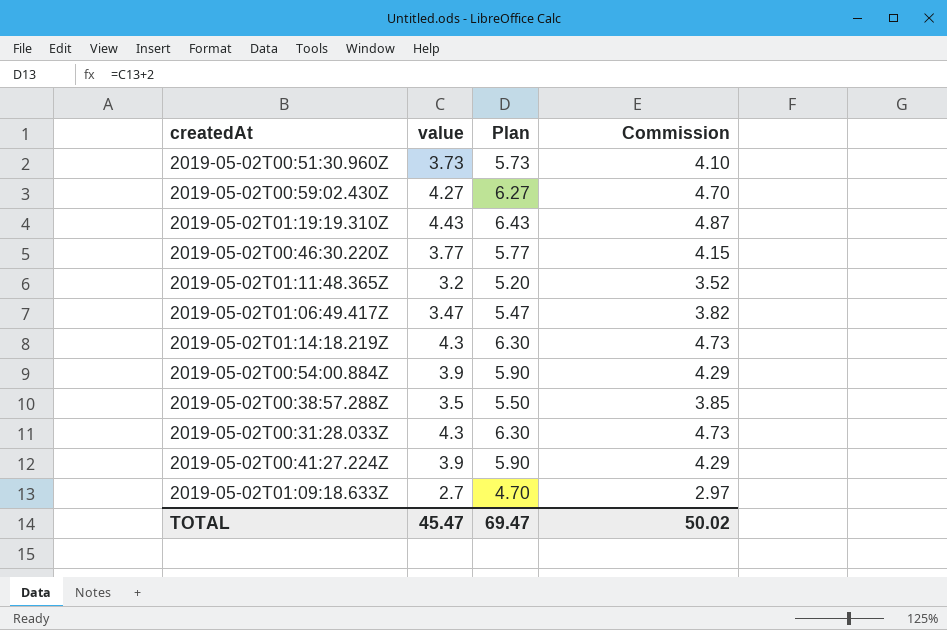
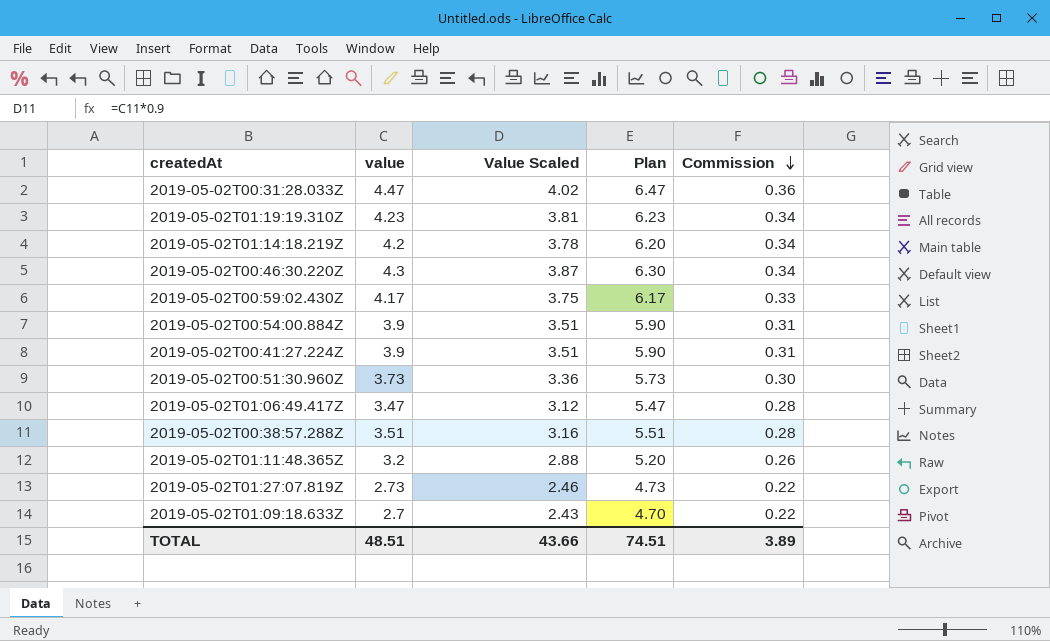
row order: none -> Commission descending
column Value Scaled | formula: none -> [value] * 0.9
column Commission | formula: [value] * 1.1 -> [value] * 0.08
2019-05-02T00:31:28.033Z | value: 4.3 -> 4.47
2019-05-02T00:31:28.033Z | Plan: 6.30 -> 6.47
2019-05-02T01:19:19.310Z | value: 4.43 -> 4.23
2019-05-02T01:19:19.310Z | Plan: 6.43 -> 6.23
2019-05-02T01:14:18.219Z | value: 4.3 -> 4.2
2019-05-02T01:14:18.219Z | Plan: 6.30 -> 6.20
2019-05-02T00:46:30.220Z | value: 3.77 -> 4.3
2019-05-02T00:46:30.220Z | Plan: 5.77 -> 6.30
2019-05-02T00:59:02.430Z | value: 4.27 -> 4.17
2019-05-02T00:59:02.430Z | Plan: 6.27 -> 6.17
2019-05-02T00:38:57.288Z | value: 3.5 -> 3.51
2019-05-02T00:38:57.288Z | Plan: 5.50 -> 5.51
row 2019-05-02T01:27:07.819Z: none -> 2.73 | 2.46 | 4.73 | 0.22
TOTAL | value: 45.47 -> 48.51
TOTAL | Plan: 69.47 -> 74.51
TOTAL | Commission: 50.02 -> 3.89

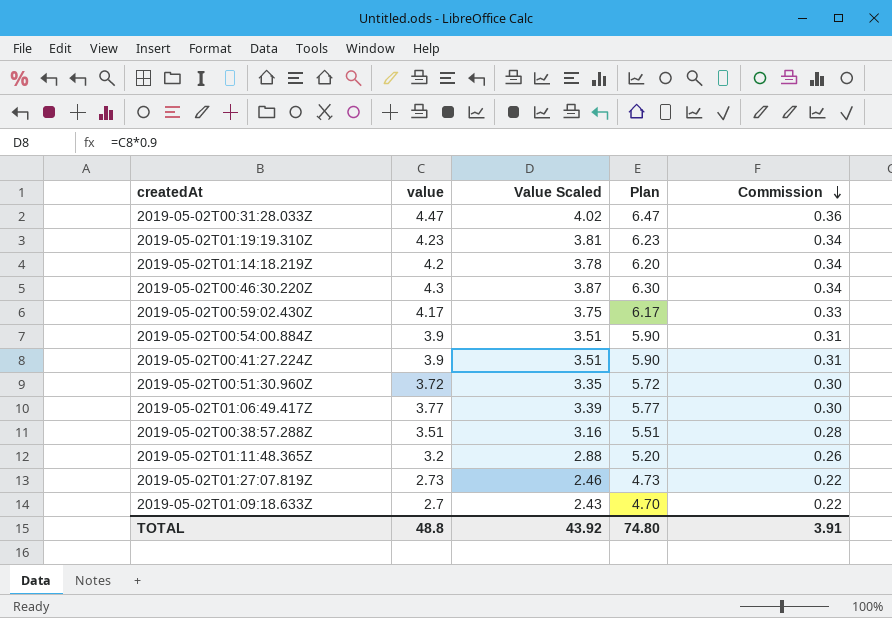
2019-05-02T00:51:30.960Z | value: 3.73 -> 3.72
2019-05-02T00:51:30.960Z | Value Scaled: 3.36 -> 3.35
2019-05-02T00:51:30.960Z | Plan: 5.73 -> 5.72
2019-05-02T01:06:49.417Z | value: 3.47 -> 3.77
2019-05-02T01:06:49.417Z | Value Scaled: 3.12 -> 3.39
2019-05-02T01:06:49.417Z | Plan: 5.47 -> 5.77
2019-05-02T01:06:49.417Z | Commission: 0.28 -> 0.30
TOTAL | value: 48.51 -> 48.8
TOTAL | Value Scaled: 43.66 -> 43.92
TOTAL | Plan: 74.51 -> 74.80
TOTAL | Commission: 3.89 -> 3.91

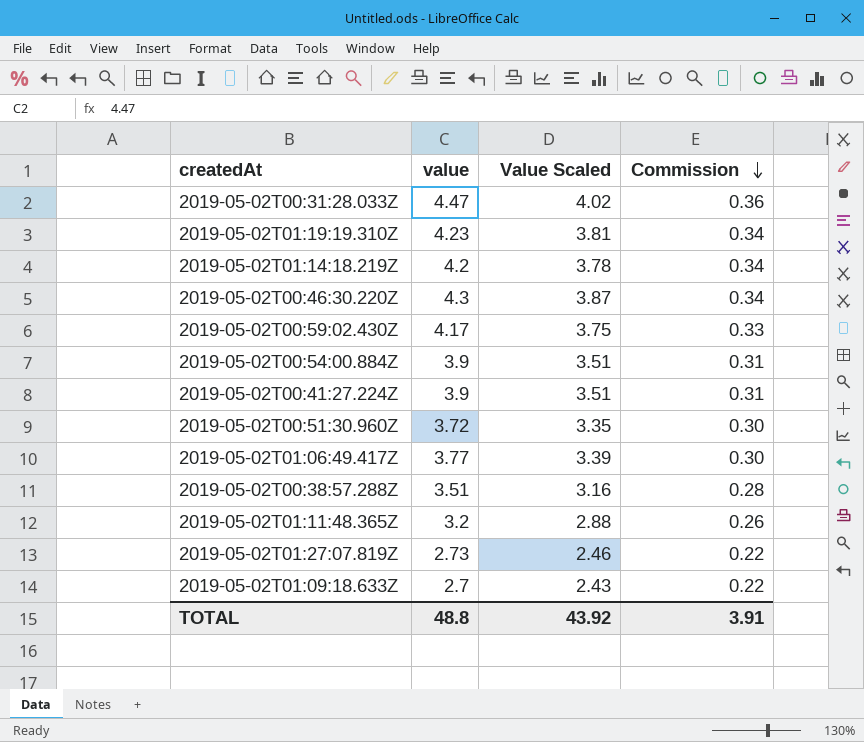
column Plan | formula: [value] + 2 -> none

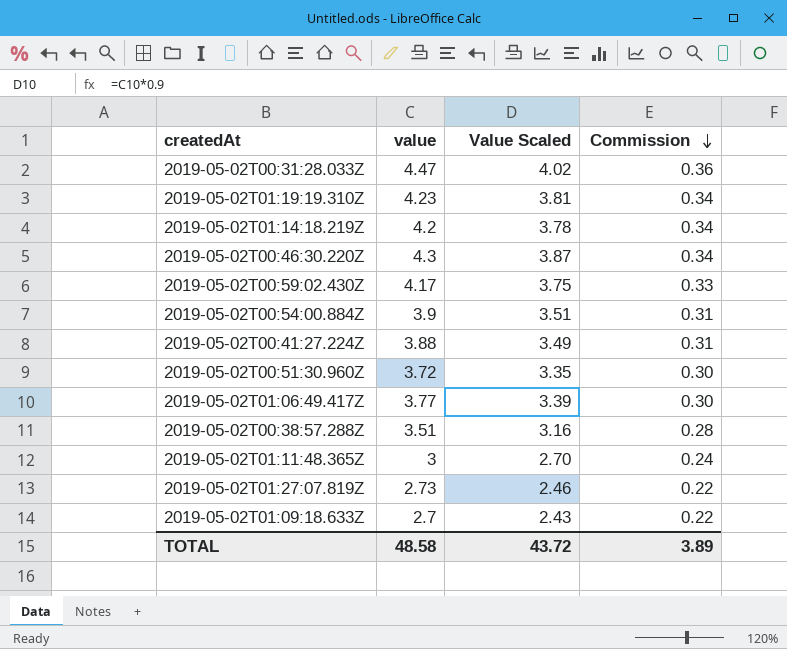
2019-05-02T00:41:27.224Z | value: 3.9 -> 3.88
2019-05-02T00:41:27.224Z | Value Scaled: 3.51 -> 3.49
2019-05-02T01:11:48.365Z | value: 3.2 -> 3
2019-05-02T01:11:48.365Z | Value Scaled: 2.88 -> 2.70
2019-05-02T01:11:48.365Z | Commission: 0.26 -> 0.24
TOTAL | value: 48.8 -> 48.58
TOTAL | Value Scaled: 43.92 -> 43.72
TOTAL | Commission: 3.91 -> 3.89

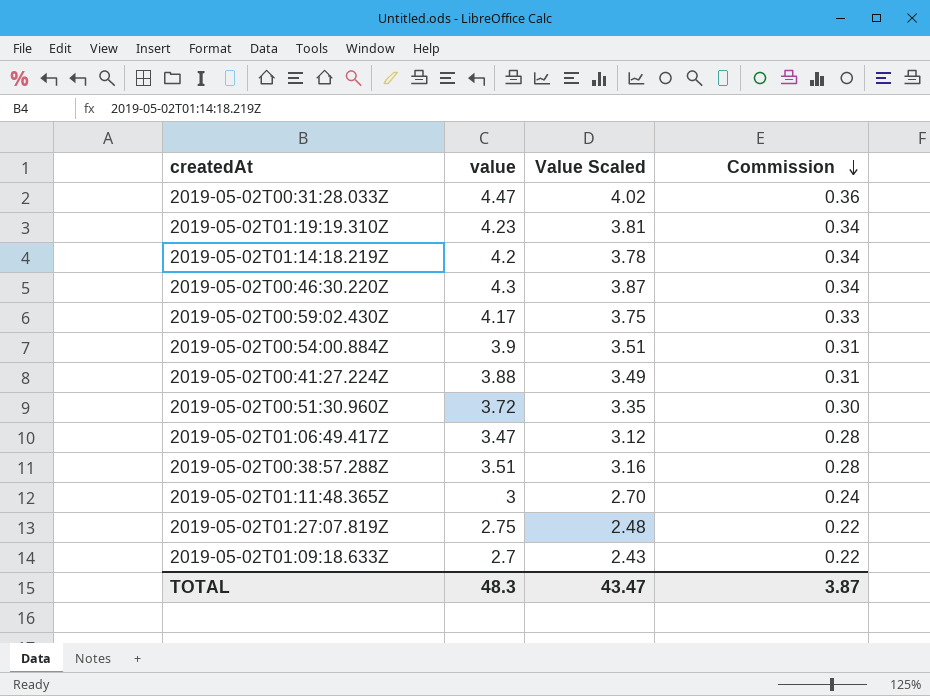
2019-05-02T01:06:49.417Z | value: 3.77 -> 3.47
2019-05-02T01:06:49.417Z | Value Scaled: 3.39 -> 3.12
2019-05-02T01:06:49.417Z | Commission: 0.30 -> 0.28
2019-05-02T01:27:07.819Z | value: 2.73 -> 2.75
2019-05-02T01:27:07.819Z | Value Scaled: 2.46 -> 2.48
TOTAL | value: 48.58 -> 48.3
TOTAL | Value Scaled: 43.72 -> 43.47
TOTAL | Commission: 3.89 -> 3.87

